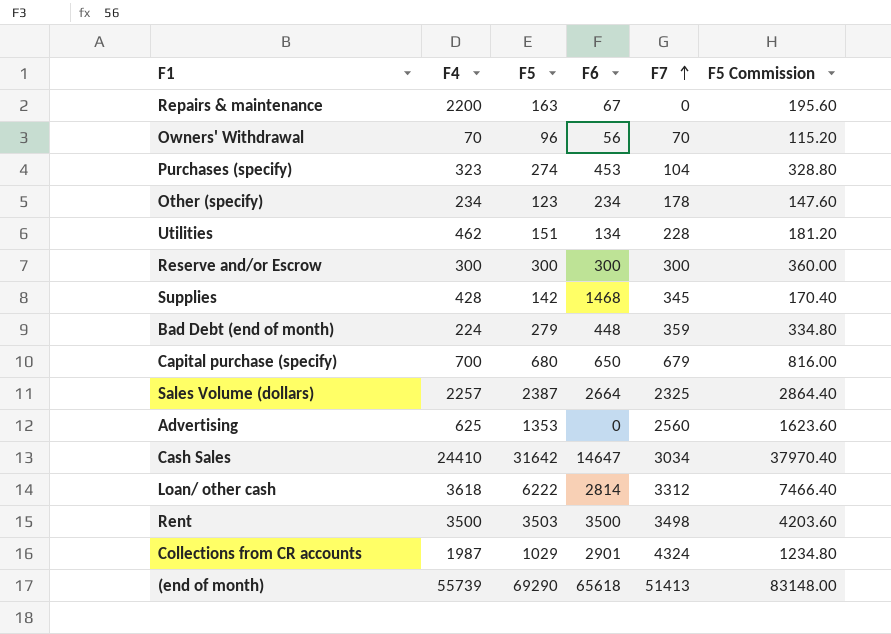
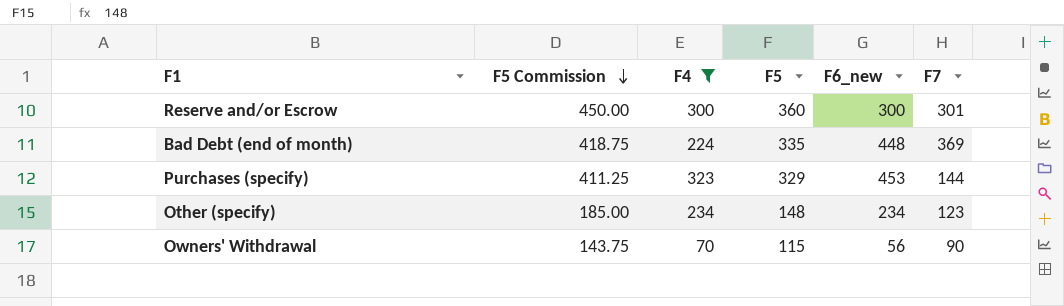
filter: none -> F4 <= 323
row order: F7 ascending -> F5 Commission descending
column F5 Commission | formula: [F5] * 1.2 -> [F5] * 1.25
column F5 Commission | position: 6 -> 2
column name: F6 -> F6_new
Reserve and/or Escrow | F5: 300 -> 360
Reserve and/or Escrow | F7: 300 -> 301
Bad Debt (end of month) | F5: 279 -> 335
Bad Debt (end of month) | F7: 359 -> 369
Purchases (specify) | F5: 274 -> 329
Purchases (specify) | F7: 104 -> 144
Other (specify) | F5: 123 -> 148
Other (specify) | F7: 178 -> 123
Owners' Withdrawal | F5: 96 -> 115
Owners' Withdrawal | F7: 70 -> 90

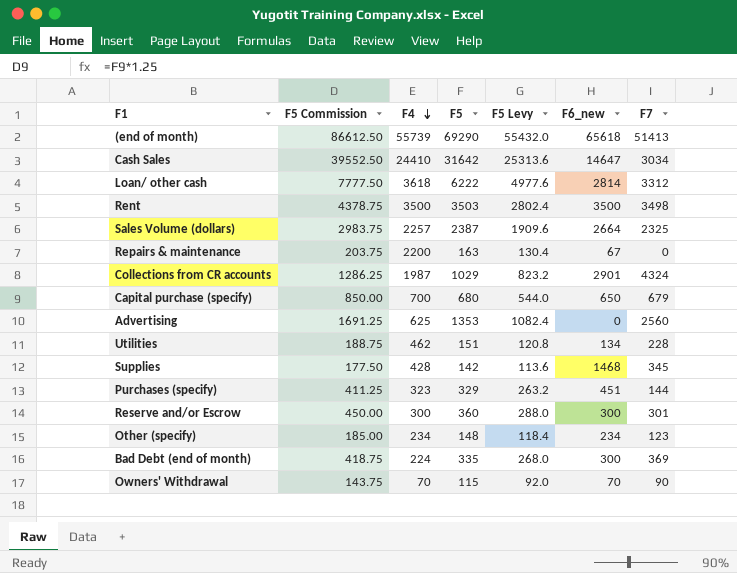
filter: F4 <= 323 -> none
row order: F5 Commission descending -> F4 descending
column F5 Levy | formula: none -> [F5] * 0.8
Purchases (specify) | F6_new: 453 -> 451
Bad Debt (end of month) | F6_new: 448 -> 300
Owners' Withdrawal | F6_new: 56 -> 70

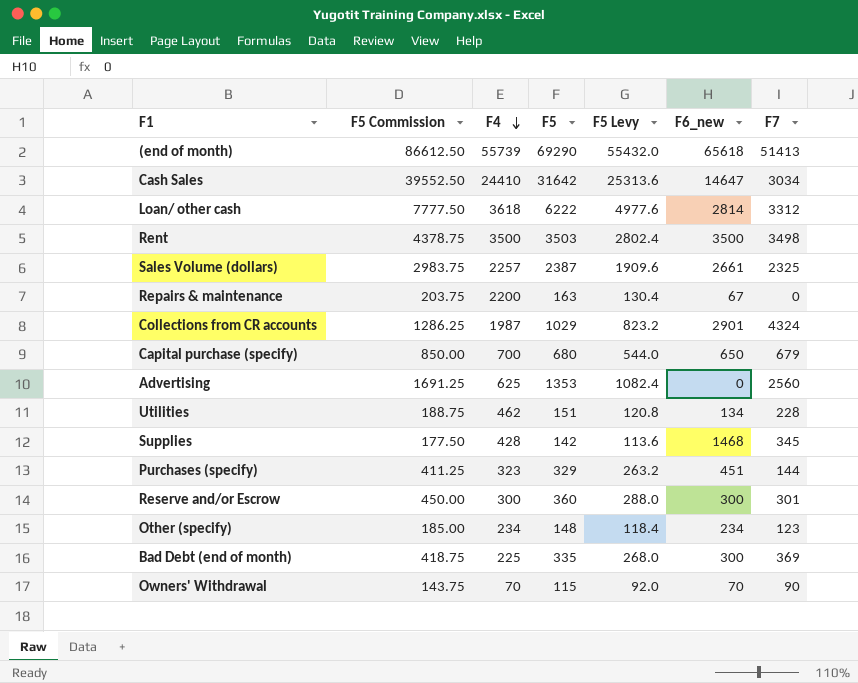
Sales Volume (dollars) | F6_new: 2664 -> 2661
Bad Debt (end of month) | F4: 224 -> 225

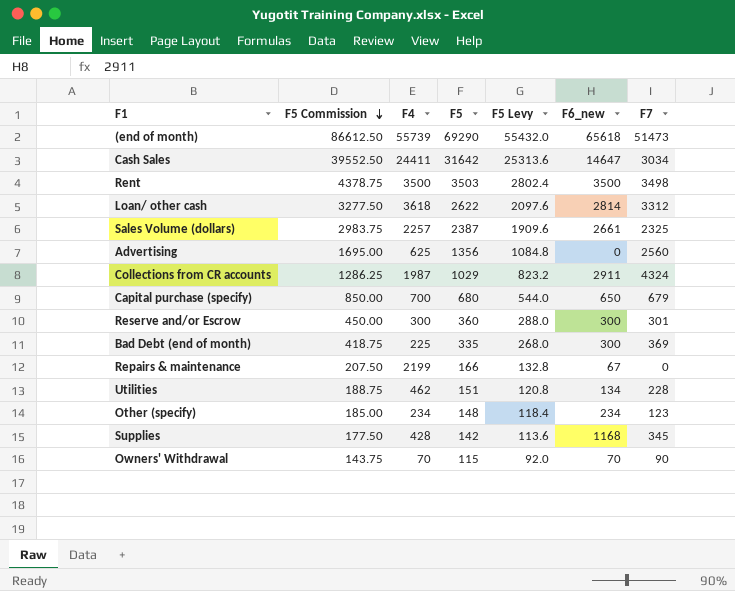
row order: F4 descending -> F5 Commission descending
row Purchases (specify): 411.25 | 323 | 329 | 263.2 | 451 | 144 -> none
(end of month) | F7: 51413 -> 51473
Cash Sales | F4: 24410 -> 24411
Loan/ other cash | F5 Commission: 7777.50 -> 3277.50
Loan/ other cash | F5: 6222 -> 2622
Loan/ other cash | F5 Levy: 4977.6 -> 2097.6
Advertising | F5 Commission: 1691.25 -> 1695.00
Advertising | F5: 1353 -> 1356
Advertising | F5 Levy: 1082.4 -> 1084.8
Collections from CR accounts | F6_new: 2901 -> 2911
Repairs & maintenance | F5 Commission: 203.75 -> 207.50
Repairs & maintenance | F4: 2200 -> 2199
Repairs & maintenance | F5: 163 -> 166
Repairs & maintenance | F5 Levy: 130.4 -> 132.8
Supplies | F6_new: 1468 -> 1168

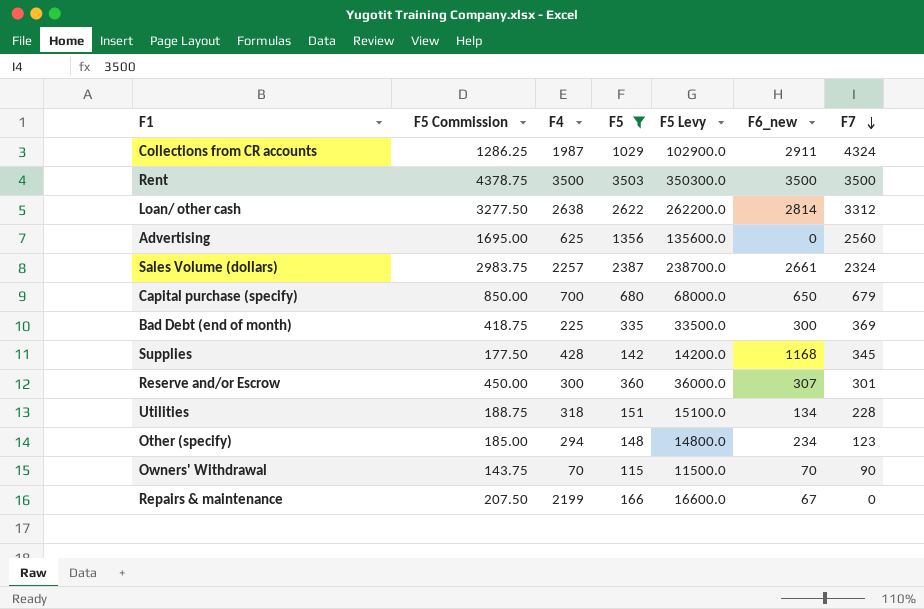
filter: none -> F5 <= 3503
row order: F5 Commission descending -> F7 descending
column F5 Levy | formula: [F5] * 0.8 -> [F5] * 100
Rent | F7: 3498 -> 3500
Loan/ other cash | F4: 3618 -> 2638
Sales Volume (dollars) | F7: 2325 -> 2324
Reserve and/or Escrow | F6_new: 300 -> 307
Utilities | F4: 462 -> 318
Other (specify) | F4: 234 -> 294

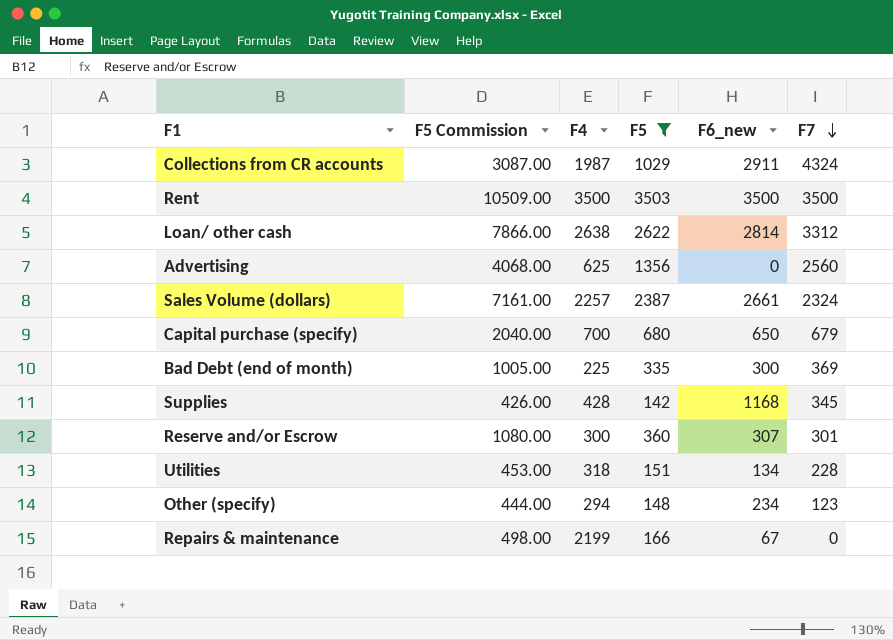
column F5 Levy | formula: [F5] * 100 -> none
column F5 Commission | formula: [F5] * 1.25 -> [F5] * 3
row Owners' Withdrawal: 143.75 | 70 | 115 | 11500.0 | 70 | 90 -> none

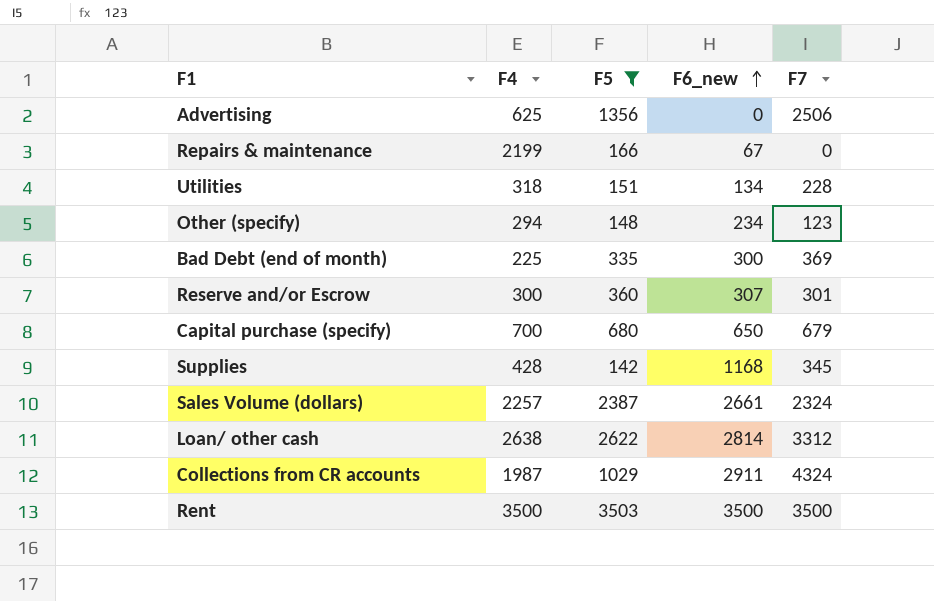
row order: F7 descending -> F6_new ascending
column F5 Commission | formula: [F5] * 3 -> none
Advertising | F7: 2560 -> 2506

